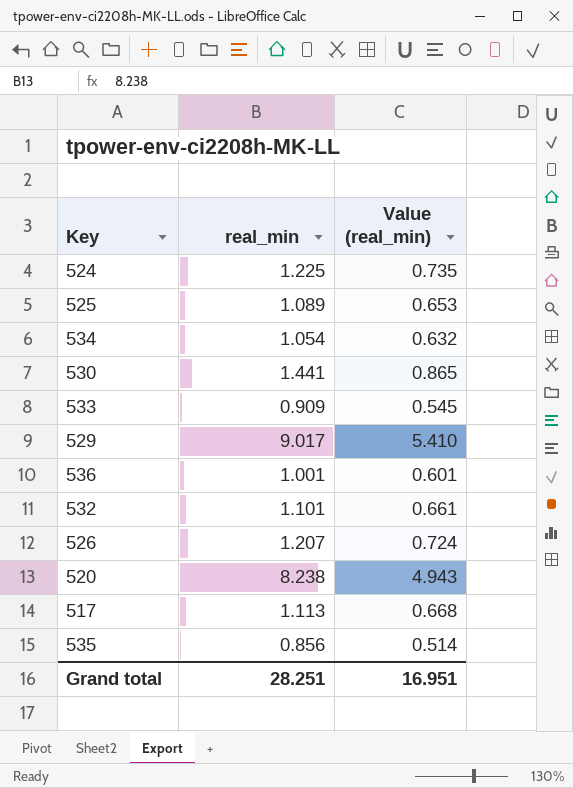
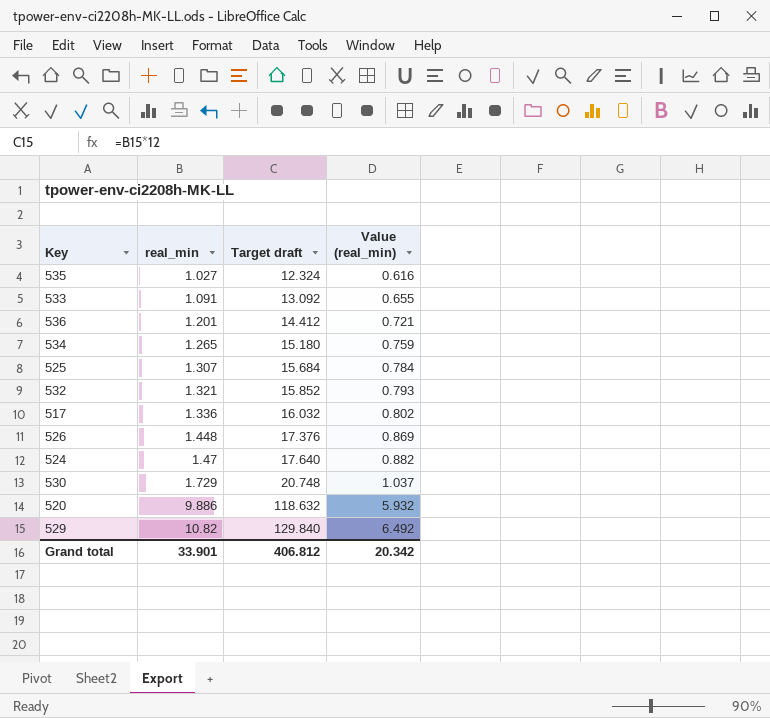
row order: none -> real_min ascending
column Target draft | formula: none -> [real_min] * 12
535 | real_min: 0.856 -> 1.027
535 | Value (real_min): 0.514 -> 0.616
533 | real_min: 0.909 -> 1.091
533 | Value (real_min): 0.545 -> 0.655
536 | real_min: 1.001 -> 1.201
536 | Value (real_min): 0.601 -> 0.721
534 | real_min: 1.054 -> 1.265
534 | Value (real_min): 0.632 -> 0.759
525 | real_min: 1.089 -> 1.307
525 | Value (real_min): 0.653 -> 0.784
532 | real_min: 1.101 -> 1.321
532 | Value (real_min): 0.661 -> 0.793
517 | real_min: 1.113 -> 1.336
517 | Value (real_min): 0.668 -> 0.802
526 | real_min: 1.207 -> 1.448
526 | Value (real_min): 0.724 -> 0.869
524 | real_min: 1.225 -> 1.47
524 | Value (real_min): 0.735 -> 0.882
530 | real_min: 1.441 -> 1.729
530 | Value (real_min): 0.865 -> 1.037
520 | real_min: 8.238 -> 9.886
520 | Value (real_min): 4.943 -> 5.932
529 | real_min: 9.017 -> 10.82
529 | Value (real_min): 5.410 -> 6.492
Grand total | real_min: 28.251 -> 33.901
Grand total | Value (real_min): 16.951 -> 20.342

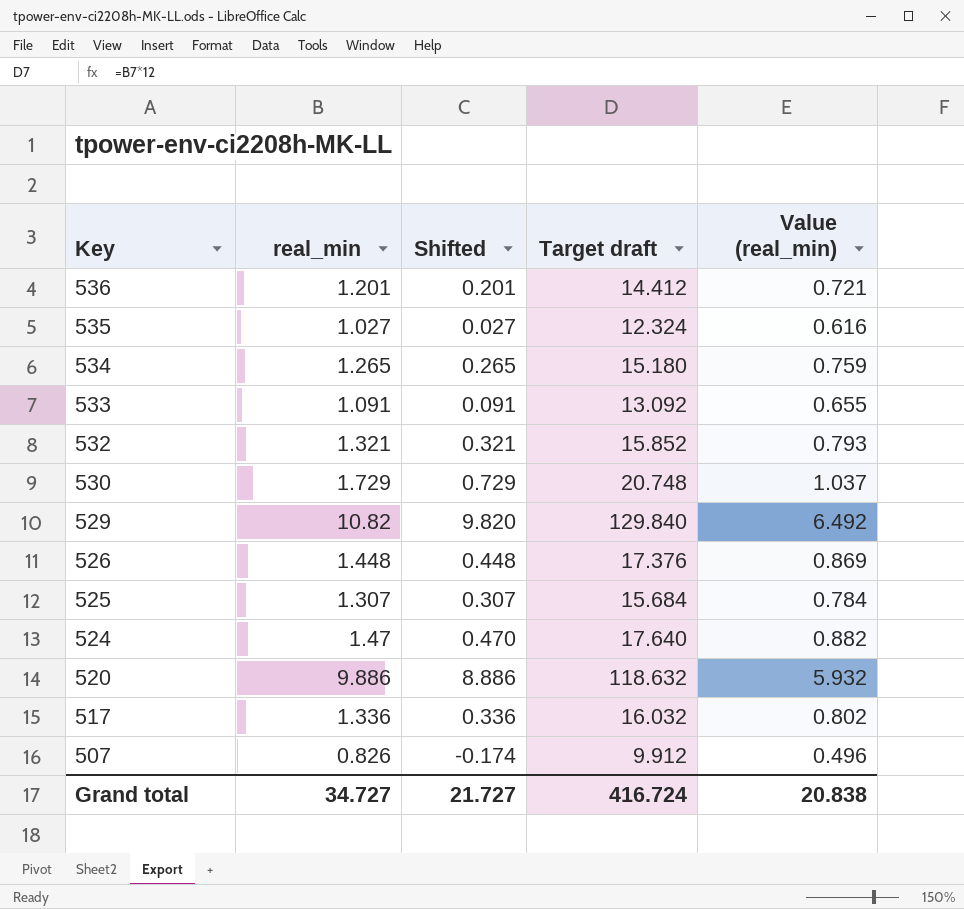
row order: real_min ascending -> Key descending
column Shifted | formula: none -> [real_min] - 1
row 507: none -> 0.826 | -0.174 | 9.912 | 0.496
Grand total | real_min: 33.901 -> 34.727
Grand total | Target draft: 406.812 -> 416.724
Grand total | Value (real_min): 20.342 -> 20.838

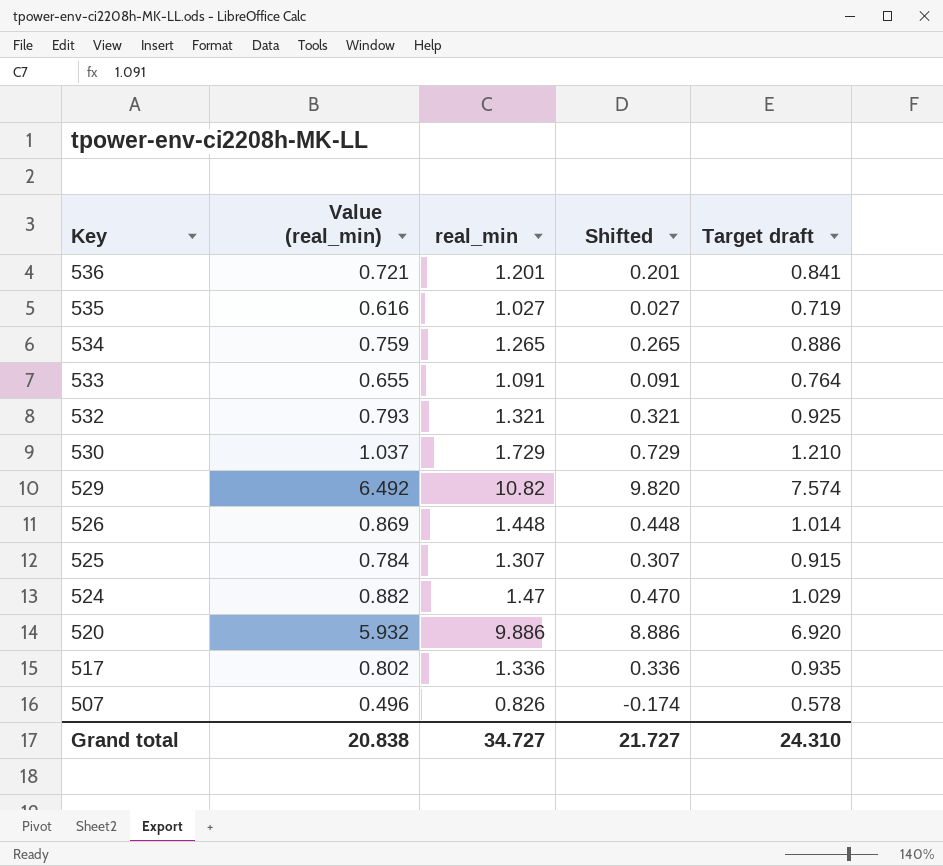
column Value (real_min) | position: 5 -> 2
column Target draft | formula: [real_min] * 12 -> [real_min] * 0.7
Grand total | Target draft: 416.724 -> 24.310

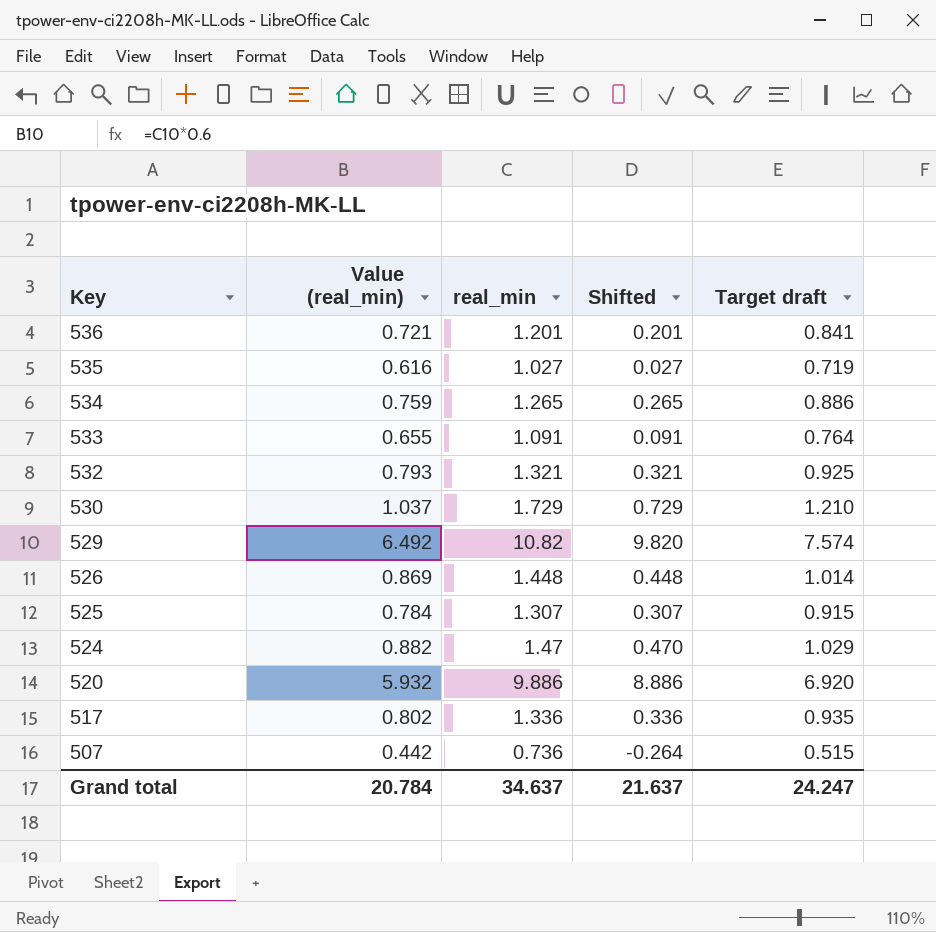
507 | Value (real_min): 0.496 -> 0.442
507 | real_min: 0.826 -> 0.736
507 | Shifted: -0.174 -> -0.264
507 | Target draft: 0.578 -> 0.515
Grand total | Value (real_min): 20.838 -> 20.784
Grand total | real_min: 34.727 -> 34.637
Grand total | Shifted: 21.727 -> 21.637
Grand total | Target draft: 24.310 -> 24.247

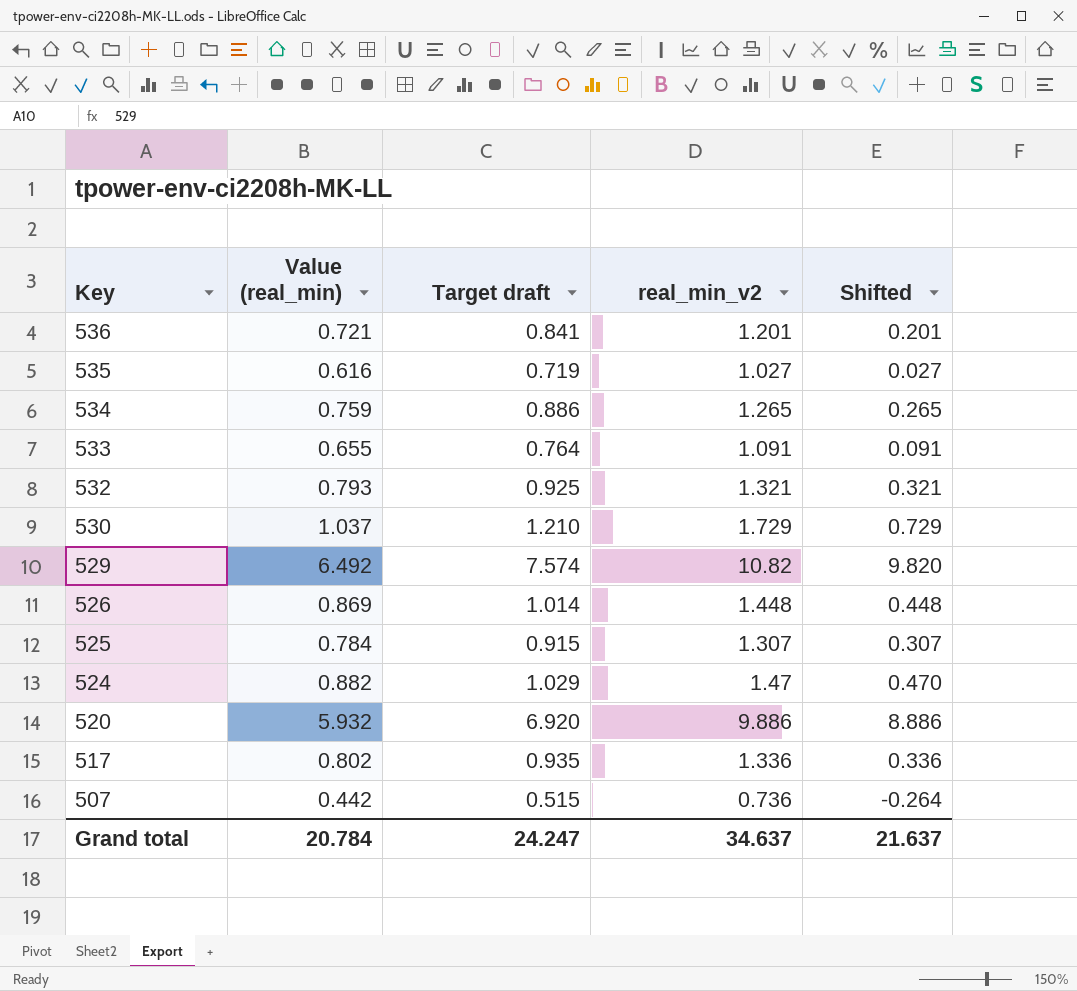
column Target draft | position: 5 -> 3
column name: real_min -> real_min_v2

